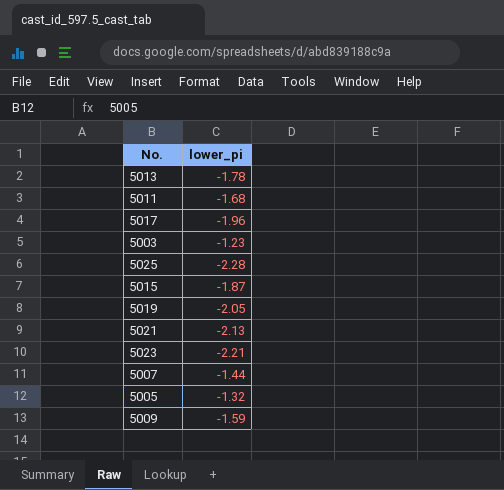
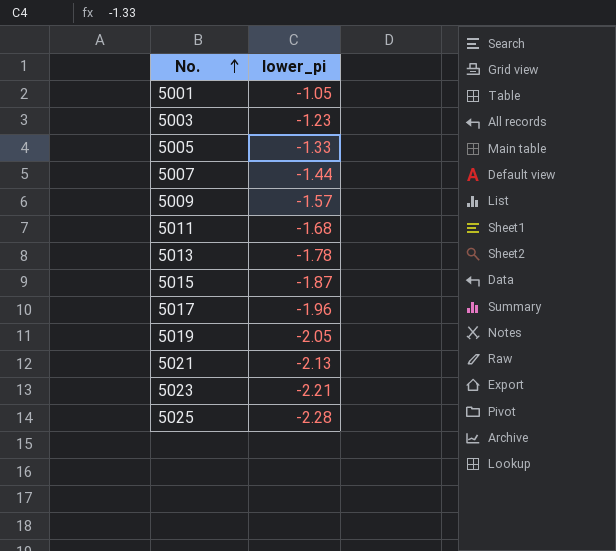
row order: none -> No. ascending
row 5001: none -> -1.05
5005 | lower_pi: -1.32 -> -1.33
5009 | lower_pi: -1.59 -> -1.57

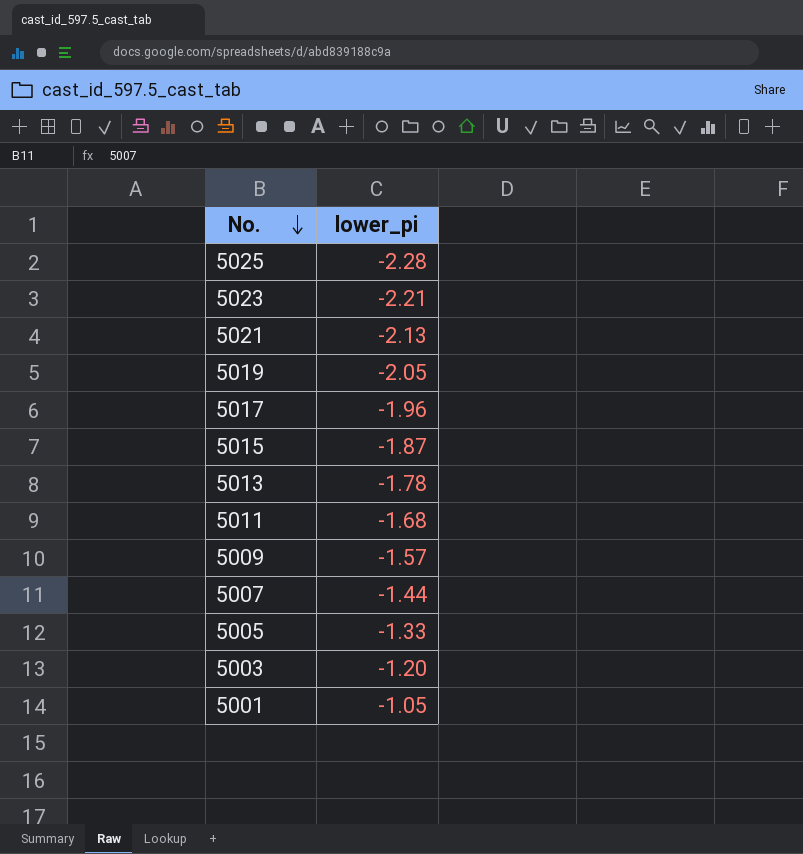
row order: No. ascending -> No. descending
5003 | lower_pi: -1.23 -> -1.20

